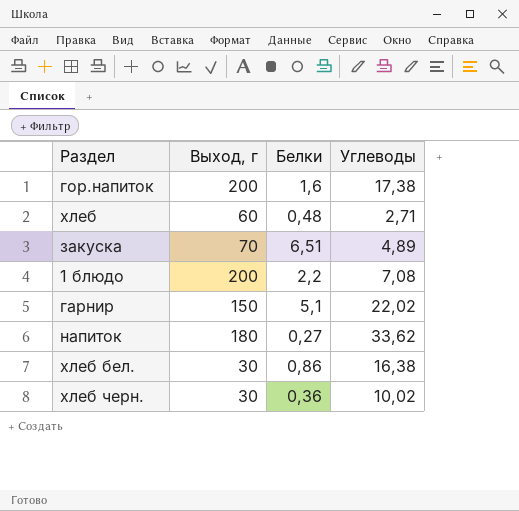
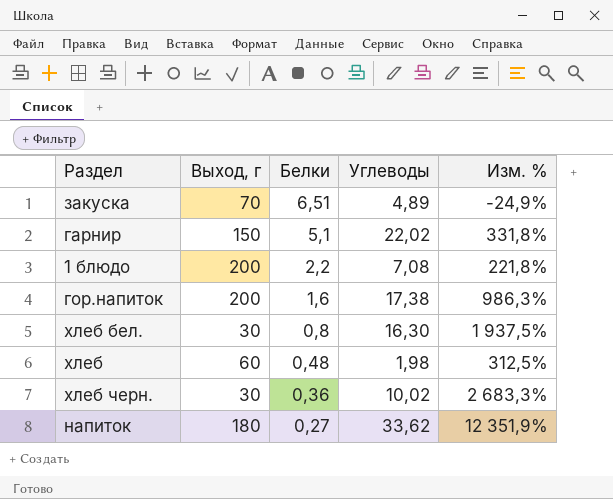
row order: none -> Белки descending
column Изм. % | formula: none -> ([Углеводы] - [Белки]) / [Белки]
хлеб бел. | Белки: 0,86 -> 0,8
хлеб бел. | Углеводы: 16,38 -> 16,30
хлеб | Углеводы: 2,71 -> 1,98

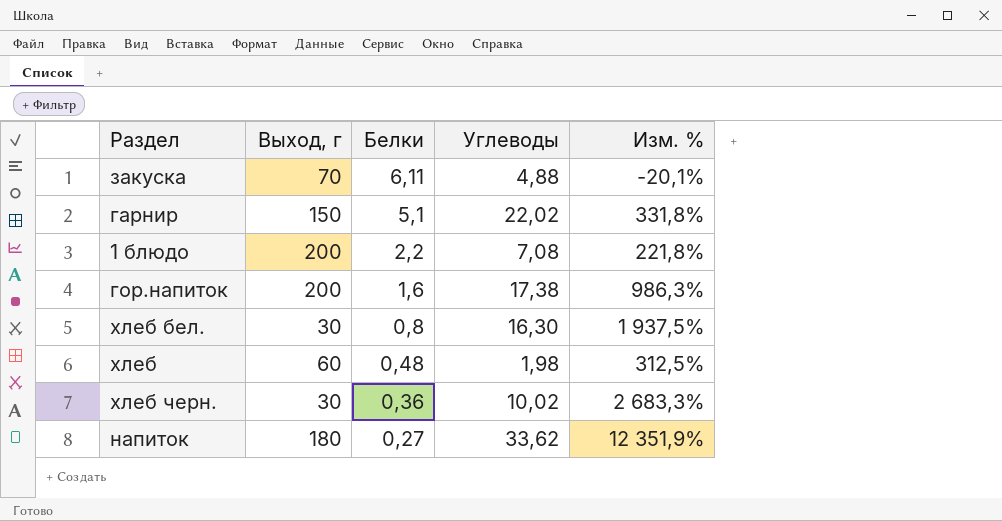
закуска | Белки: 6,51 -> 6,11
закуска | Углеводы: 4,89 -> 4,88
закуска | Изм. %: -24,9% -> -20,1%

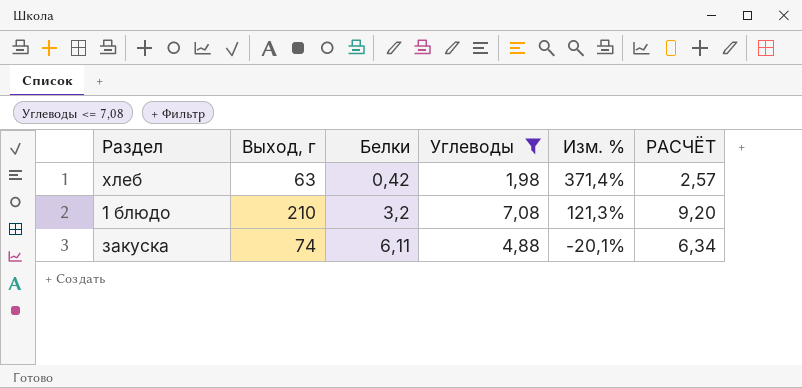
filter: none -> Углеводы <= 7,08
row order: Белки descending -> Белки ascending
column РАСЧЁТ | formula: none -> [Углеводы] * 1,3
хлеб | Выход, г: 60 -> 63
хлеб | Белки: 0,48 -> 0,42
хлеб | Изм. %: 312,5% -> 371,4%
1 блюдо | Выход, г: 200 -> 210
1 блюдо | Белки: 2,2 -> 3,2
1 блюдо | Изм. %: 221,8% -> 121,3%
закуска | Выход, г: 70 -> 74

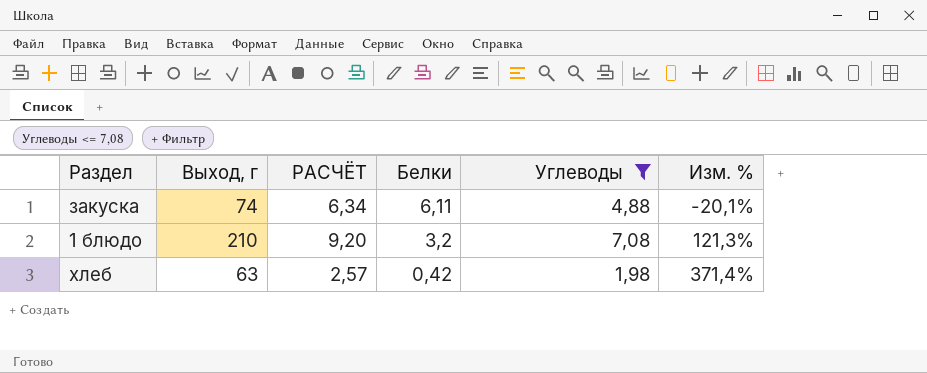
row order: Белки ascending -> Белки descending
column РАСЧЁТ | position: 6 -> 3

